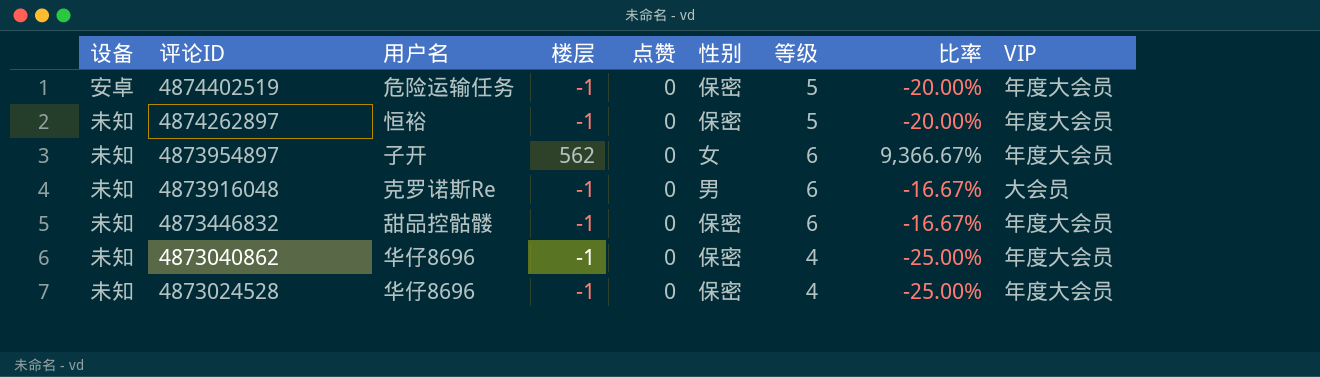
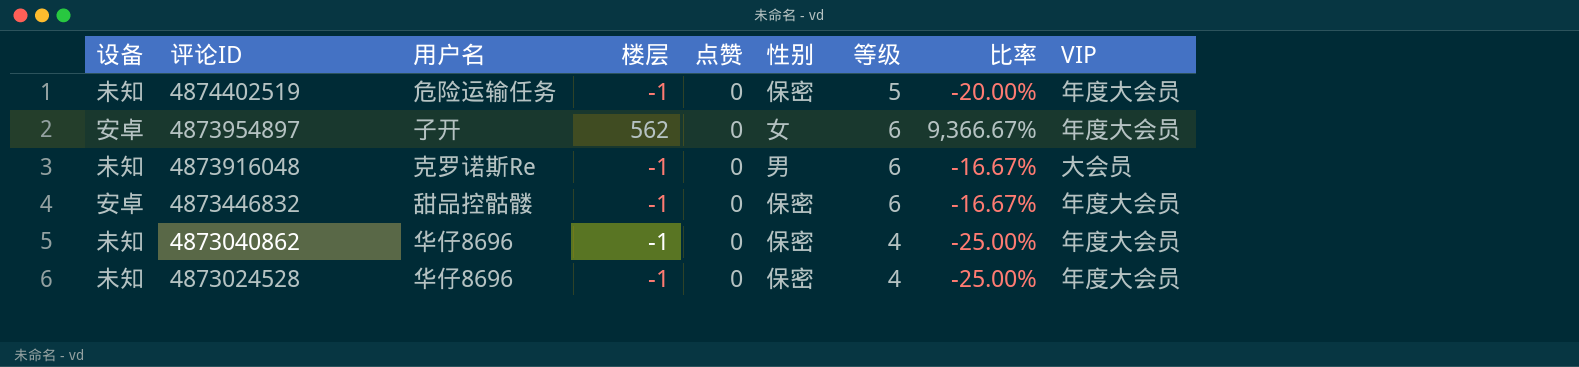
row 4874262897: 未知 | 恒裕 | -1 | 0 | 保密 | 5 | -20.00% | 年度大会员 -> none
4874402519 | 设备: 安卓 -> 未知
4873954897 | 设备: 未知 -> 安卓
4873446832 | 设备: 未知 -> 安卓

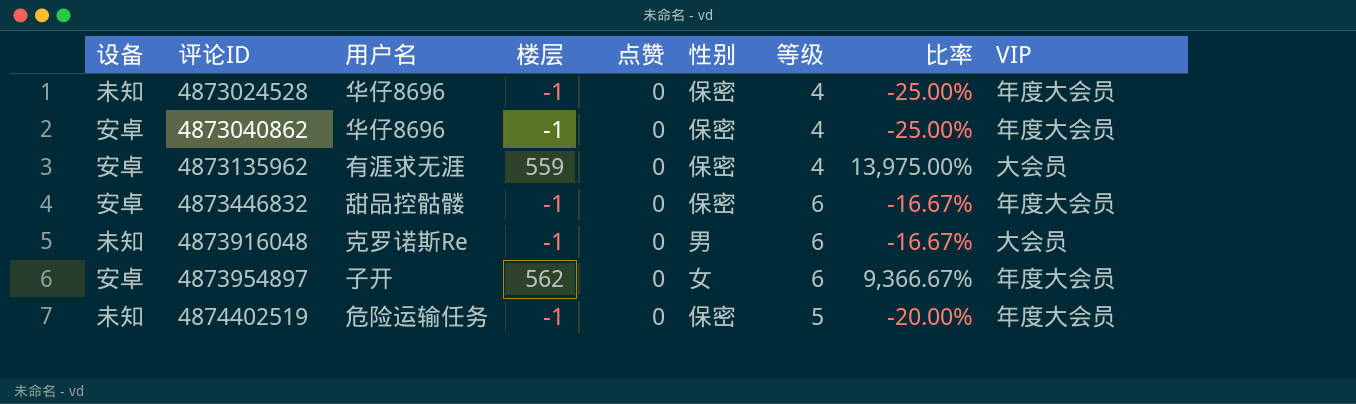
row order: 评论ID descending -> 评论ID ascending
4873040862 | 设备: 未知 -> 安卓
row 4873135962: none -> 安卓 | 有涯求无涯 | 559 | 0 | 保密 | 4 | 13,975.00% | 大会员

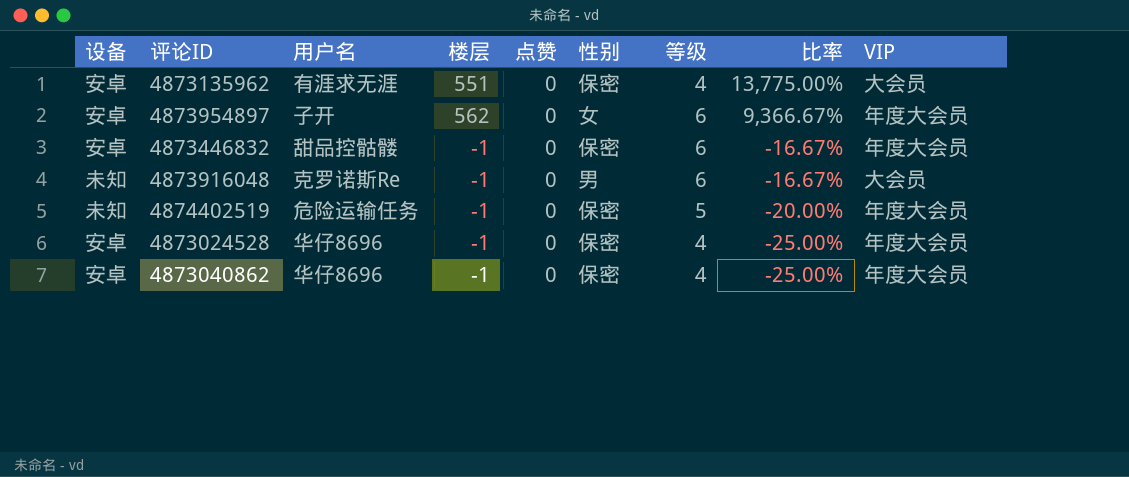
row order: 评论ID ascending -> 比率 descending
4873135962 | 楼层: 559 -> 551
4873135962 | 比率: 13,975.00% -> 13,775.00%
4873024528 | 设备: 未知 -> 安卓

